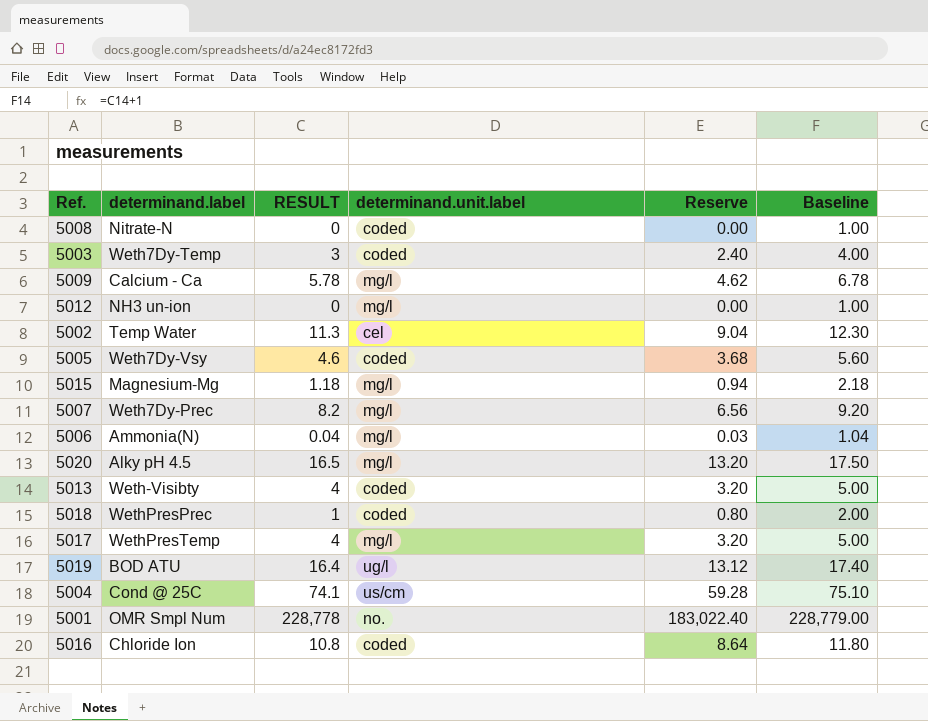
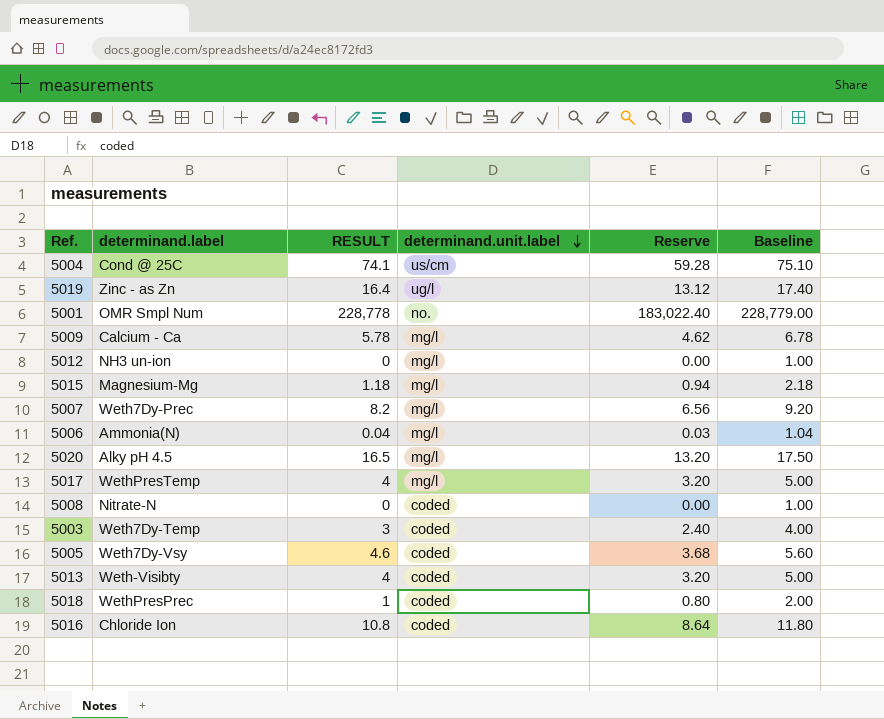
row order: none -> determinand.unit.label descending
row 5002: Temp Water | 11.3 | cel | 9.04 | 12.30 -> none
5019 | determinand.label: BOD ATU -> Zinc - as Zn

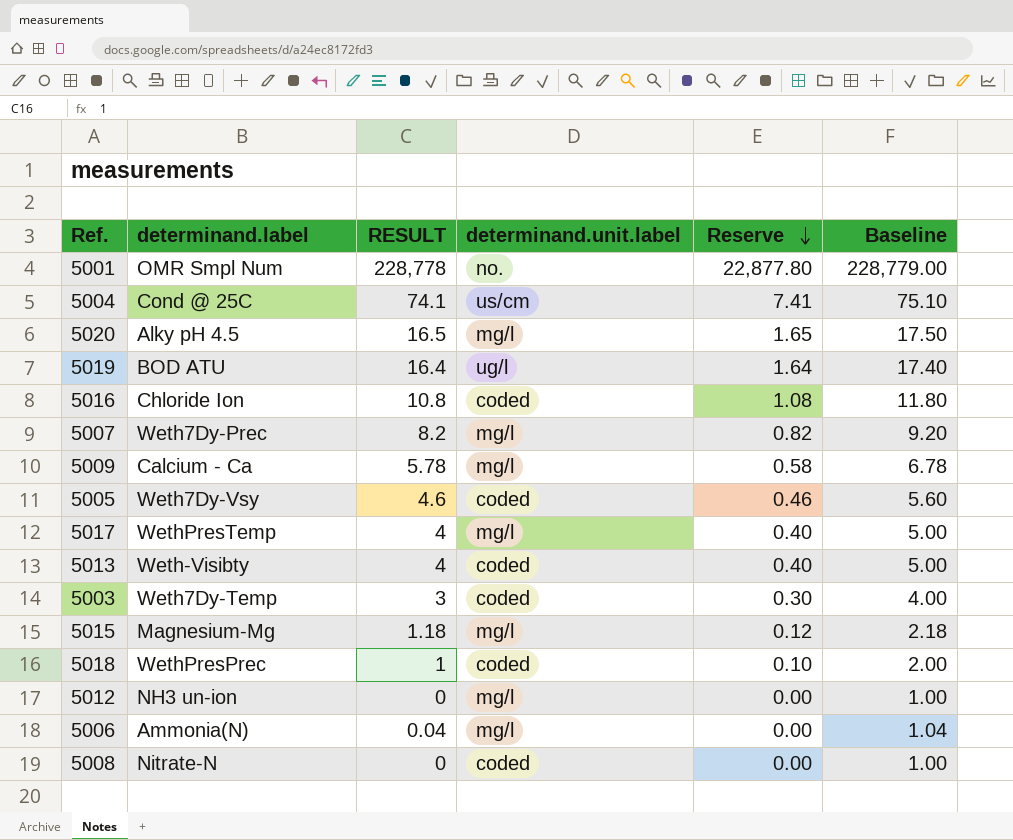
row order: determinand.unit.label descending -> Reserve descending
column Reserve | formula: [RESULT] * 0.8 -> [RESULT] * 0.1
5019 | determinand.label: Zinc - as Zn -> BOD ATU

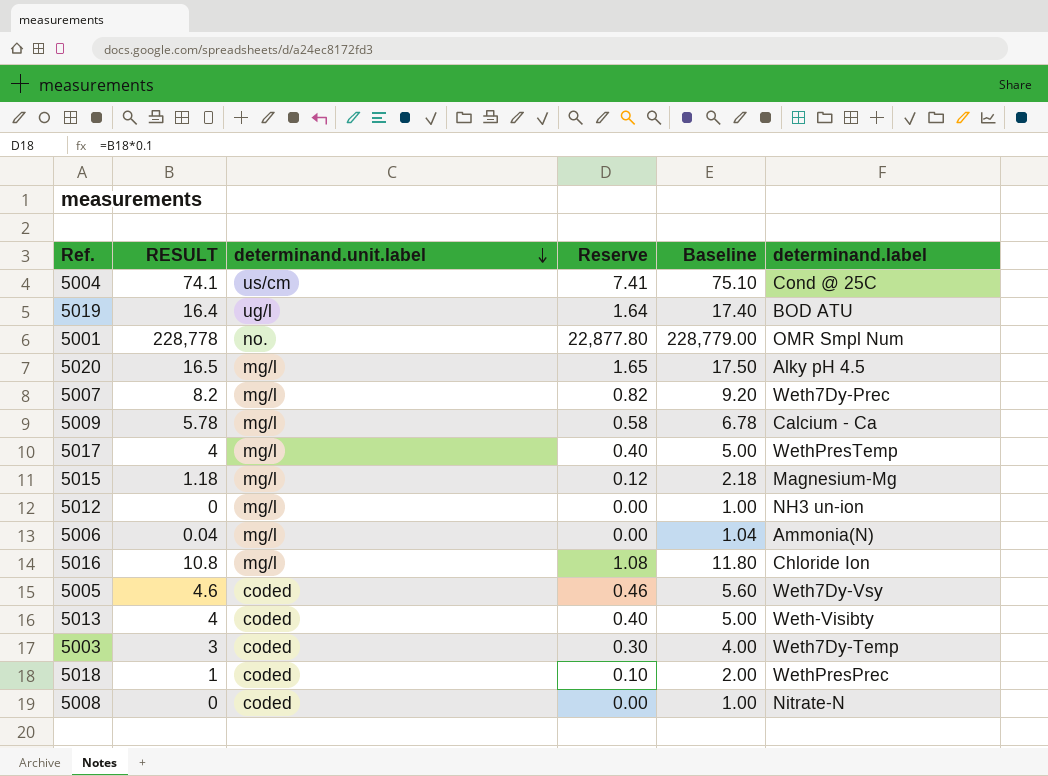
row order: Reserve descending -> determinand.unit.label descending
column determinand.label | position: 2 -> 6
5016 | determinand.unit.label: coded -> mg/l

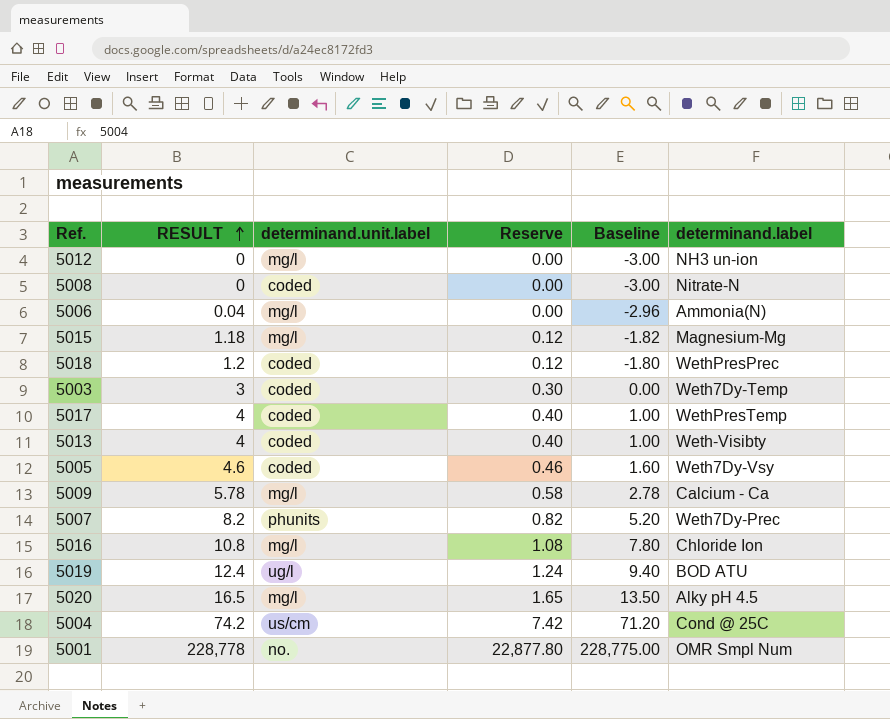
row order: determinand.unit.label descending -> RESULT ascending
column Baseline | formula: [RESULT] + 1 -> [RESULT] - 3
5018 | RESULT: 1 -> 1.2
5018 | Reserve: 0.10 -> 0.12
5017 | determinand.unit.label: mg/l -> coded
5007 | determinand.unit.label: mg/l -> phunits
5019 | RESULT: 16.4 -> 12.4
5019 | Reserve: 1.64 -> 1.24
5004 | RESULT: 74.1 -> 74.2
5004 | Reserve: 7.41 -> 7.42

